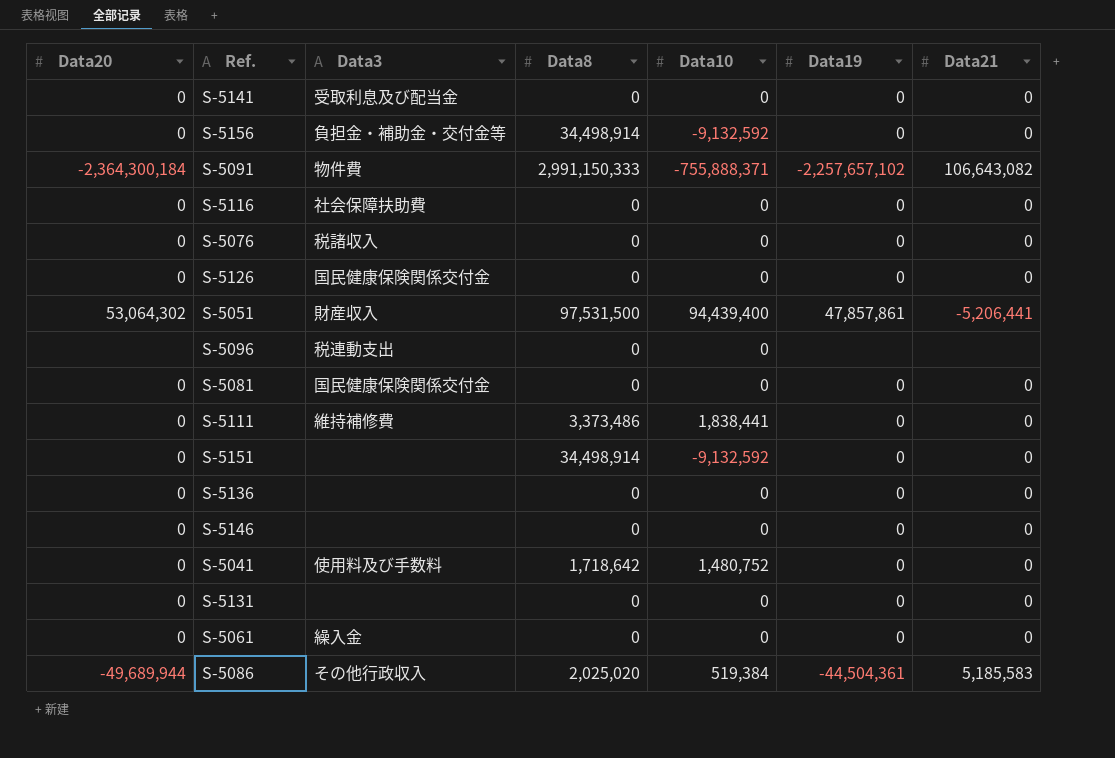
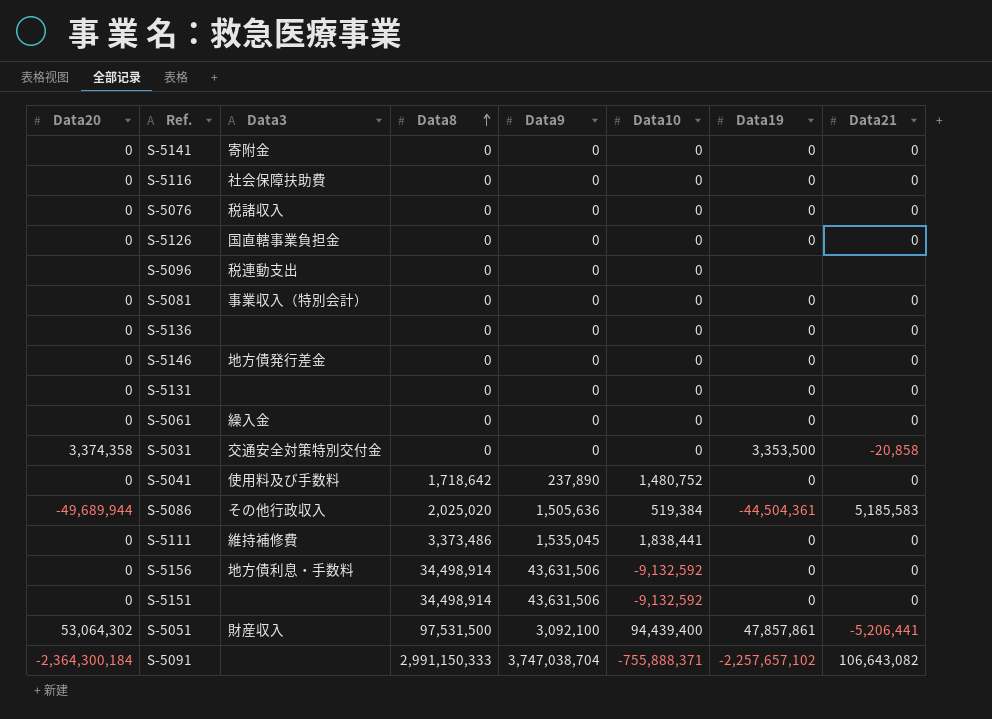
row order: none -> Data8 ascending
column Data9 | position: none -> 5
S-5141 | Data3: 受取利息及び配当金 -> 寄附金
S-5126 | Data3: 国民健康保険関係交付金 -> 国直轄事業負担金
S-5081 | Data3: 国民健康保険関係交付金 -> 事業収入（特別会計）
S-5146 | Data3: none -> 地方債発行差金
row S-5031: none -> 3,374,358 | 交通安全対策特別交付金 | 0 | 0 | 0 | 3,353,500 | -20,858
S-5156 | Data3: 負担金・補助金・交付金等 -> 地方債利息・手数料
S-5091 | Data3: 物件費 -> none

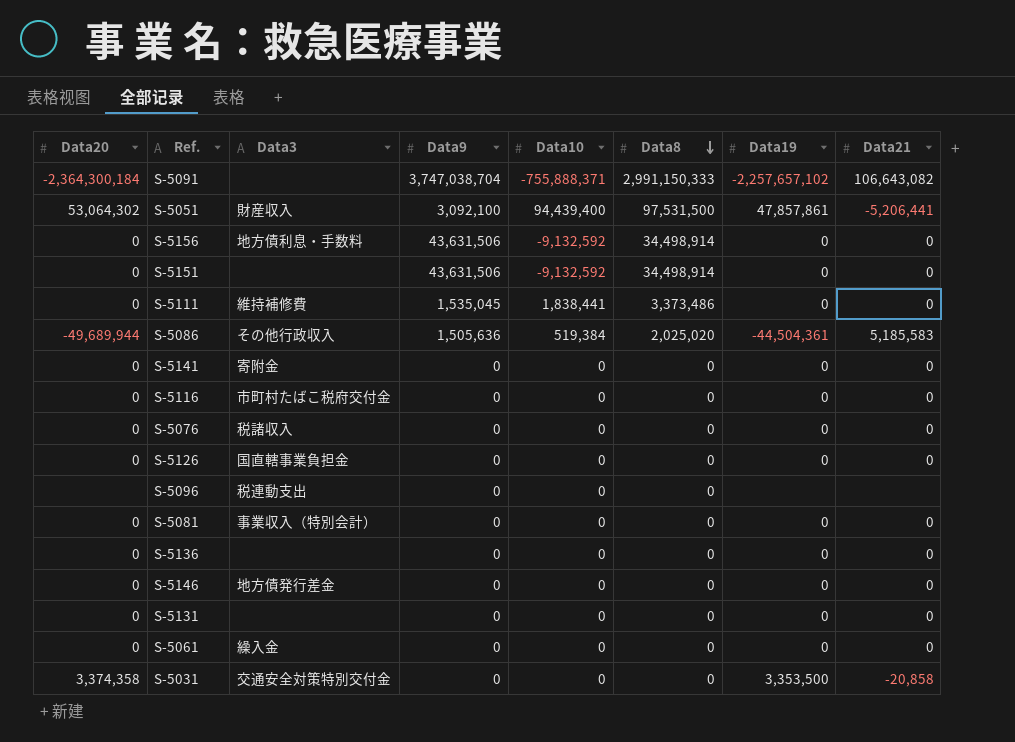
row order: Data8 ascending -> Data8 descending
column Data8 | position: 4 -> 6
row S-5041: 0 | 使用料及び手数料 | 1,718,642 | 237,890 | 1,480,752 | 0 | 0 -> none
S-5116 | Data3: 社会保障扶助費 -> 市町村たばこ税府交付金

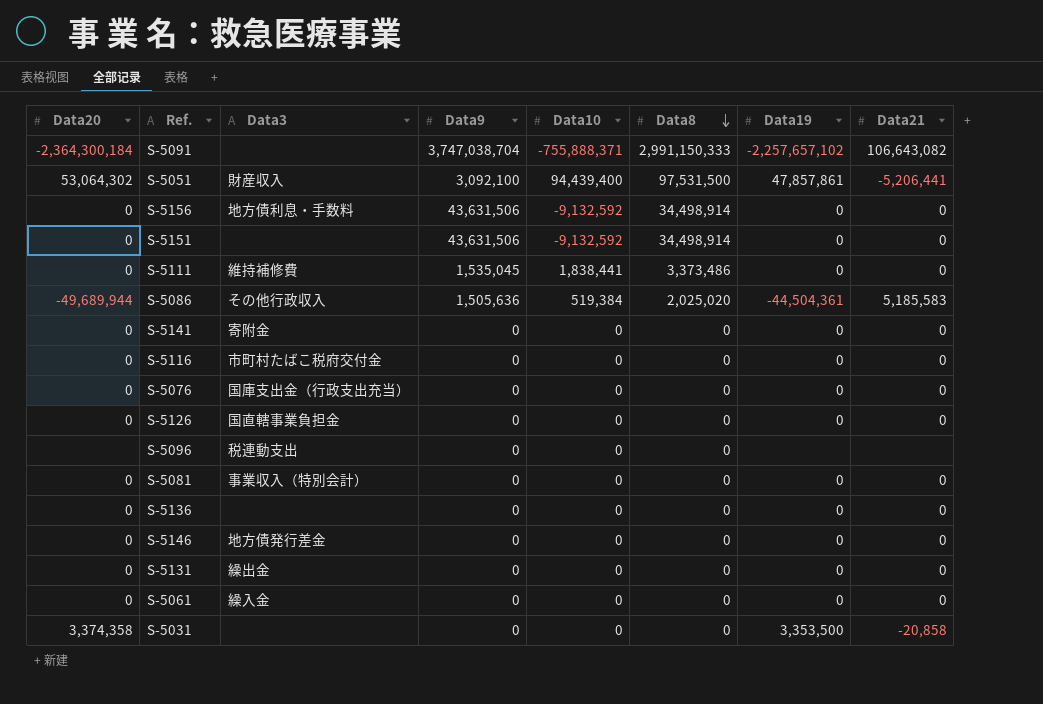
S-5076 | Data3: 税諸収入 -> 国庫支出金（行政支出充当）
S-5131 | Data3: none -> 繰出金
S-5031 | Data3: 交通安全対策特別交付金 -> none

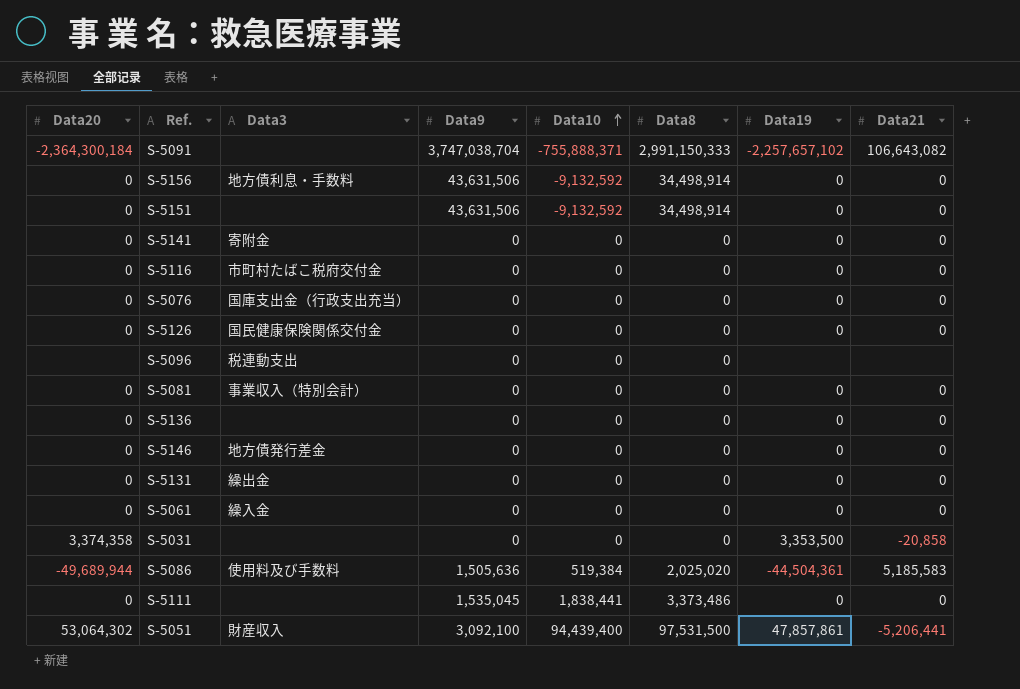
row order: Data8 descending -> Data10 ascending
S-5126 | Data3: 国直轄事業負担金 -> 国民健康保険関係交付金
S-5086 | Data3: その他行政収入 -> 使用料及び手数料
S-5111 | Data3: 維持補修費 -> none

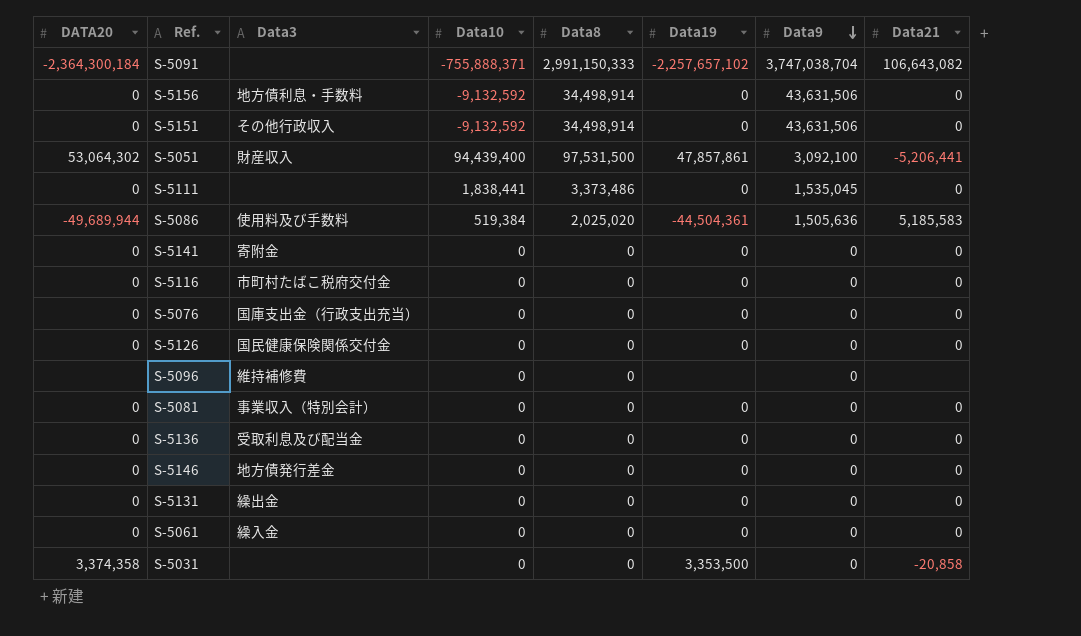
row order: Data10 ascending -> Data9 descending
column name: Data20 -> DATA20
column Data9 | position: 4 -> 7
S-5151 | Data3: none -> その他行政収入
S-5096 | Data3: 税連動支出 -> 維持補修費
S-5136 | Data3: none -> 受取利息及び配当金

